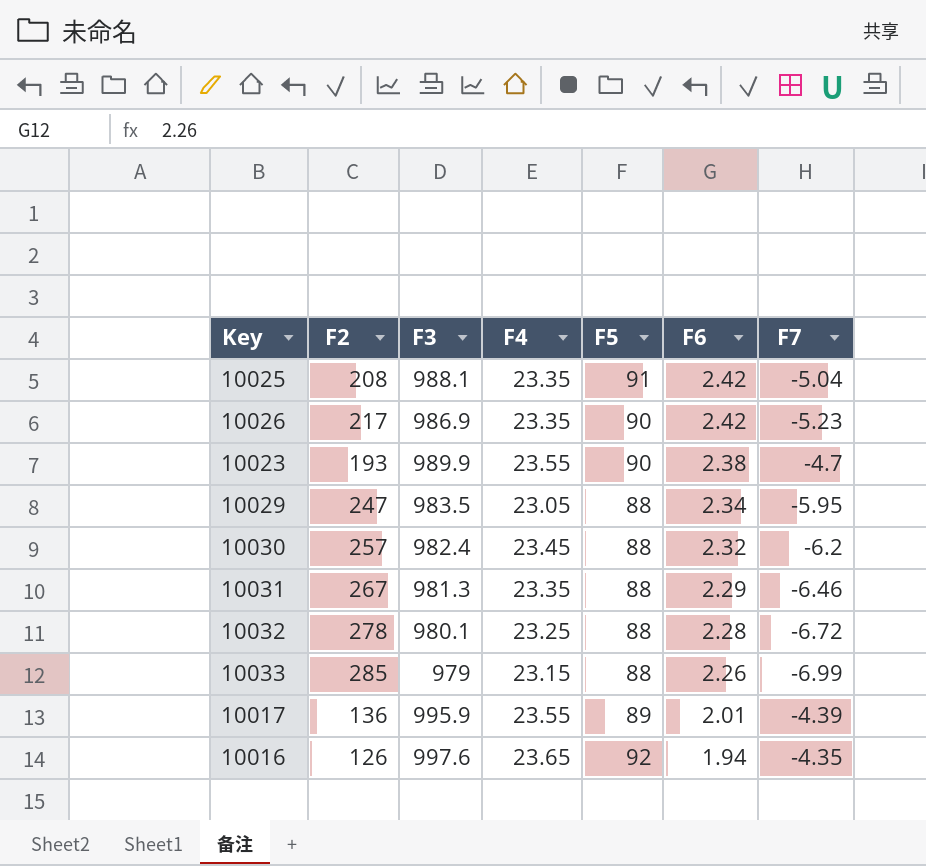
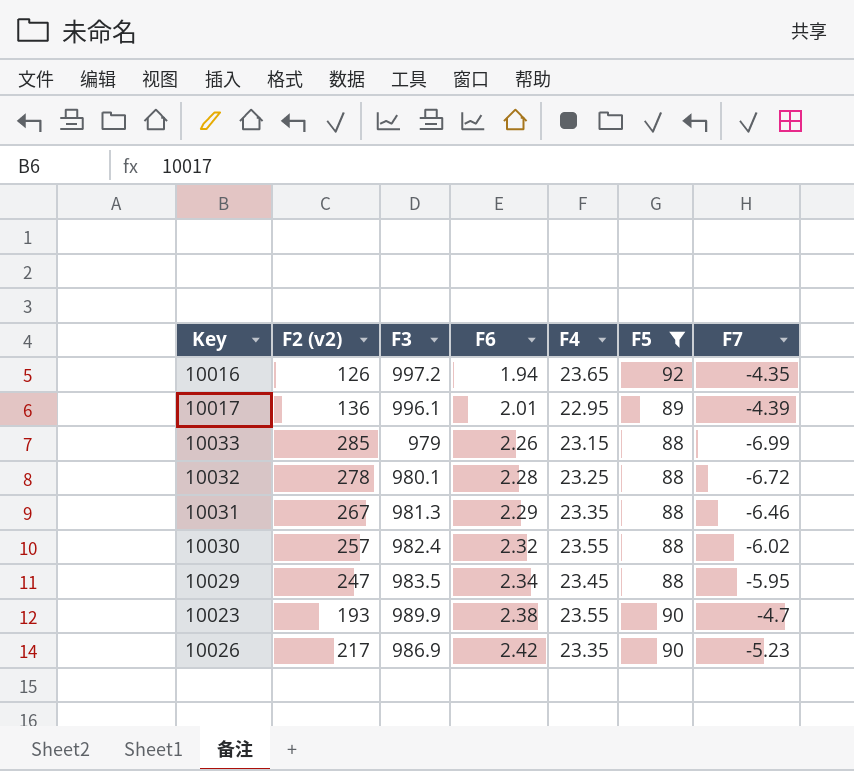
filter: none -> F5 != 91
row order: F6 descending -> F6 ascending
column name: F2 -> F2 (v2)
column F6 | position: 6 -> 4
10016 | F3: 997.6 -> 997.2
10017 | F3: 995.9 -> 996.1
10017 | F4: 23.55 -> 22.95
10030 | F4: 23.45 -> 23.55
10030 | F7: -6.2 -> -6.02
10029 | F4: 23.05 -> 23.45

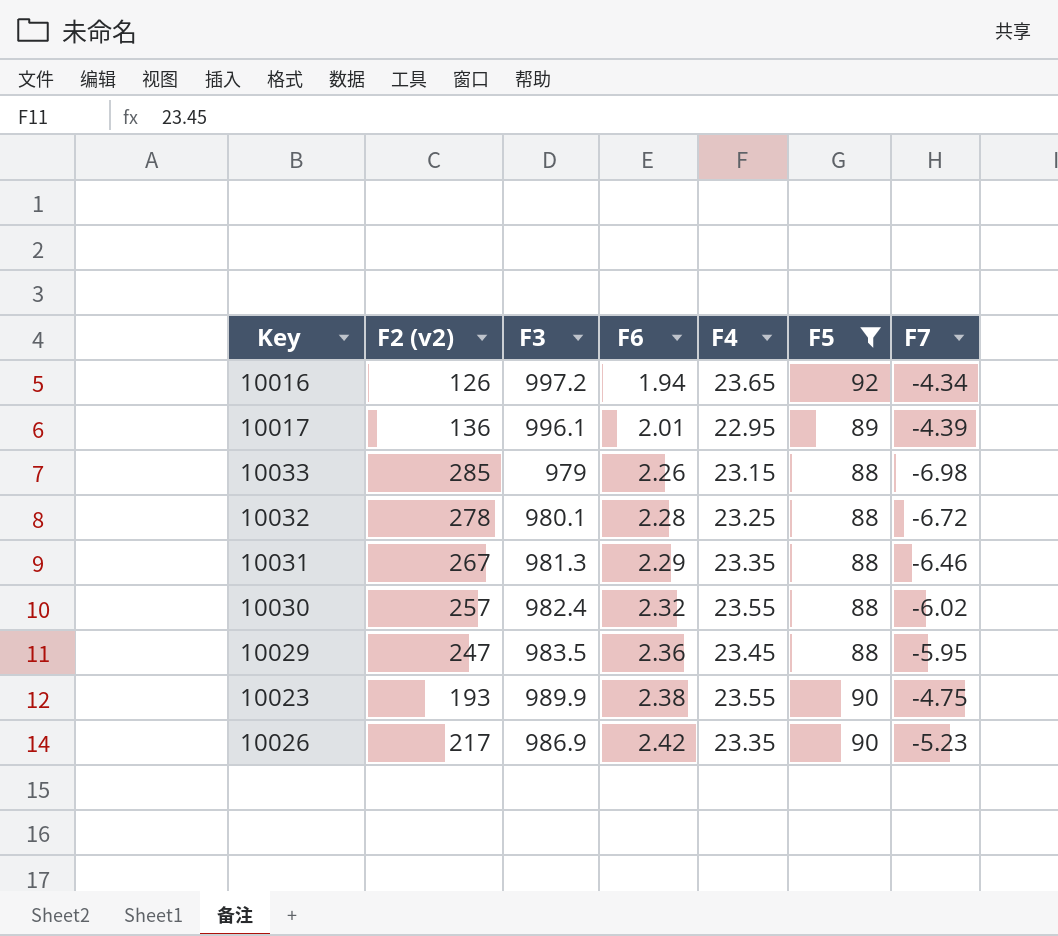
10016 | F7: -4.35 -> -4.34
10033 | F7: -6.99 -> -6.98
10029 | F6: 2.34 -> 2.36
10023 | F7: -4.7 -> -4.75

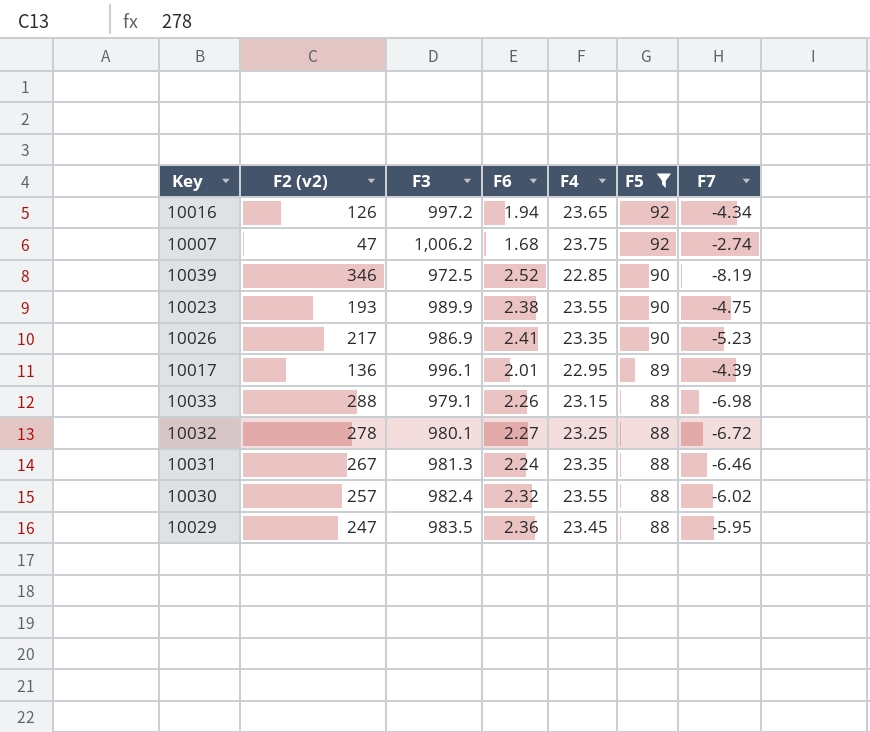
row order: F6 ascending -> F5 descending
row 10007: none -> 47 | 1,006.2 | 1.68 | 23.75 | 92 | -2.74
row 10039: none -> 346 | 972.5 | 2.52 | 22.85 | 90 | -8.19
10026 | F6: 2.42 -> 2.41
10033 | F2 (v2): 285 -> 288
10033 | F3: 979 -> 979.1
10032 | F6: 2.28 -> 2.27
10031 | F6: 2.29 -> 2.24

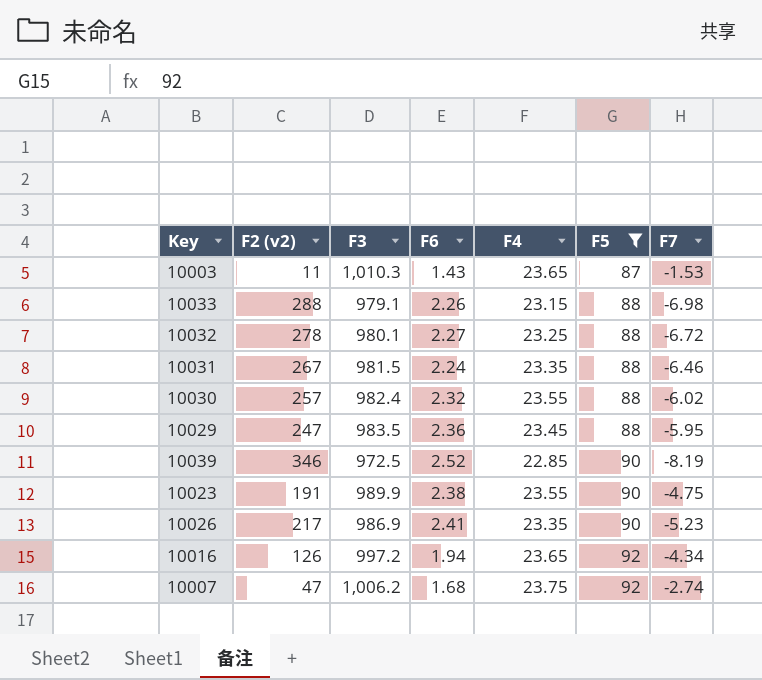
row order: F5 descending -> F5 ascending
row 10017: 136 | 996.1 | 2.01 | 22.95 | 89 | -4.39 -> none
row 10003: none -> 11 | 1,010.3 | 1.43 | 23.65 | 87 | -1.53
10031 | F3: 981.3 -> 981.5
10023 | F2 (v2): 193 -> 191

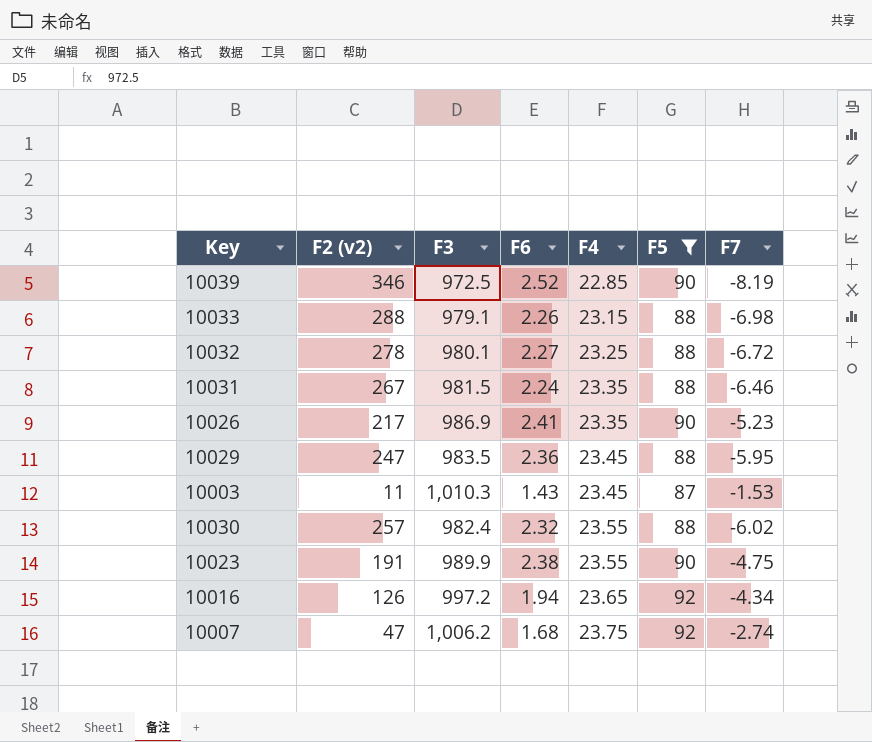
row order: F5 ascending -> F4 ascending
10003 | F4: 23.65 -> 23.45

